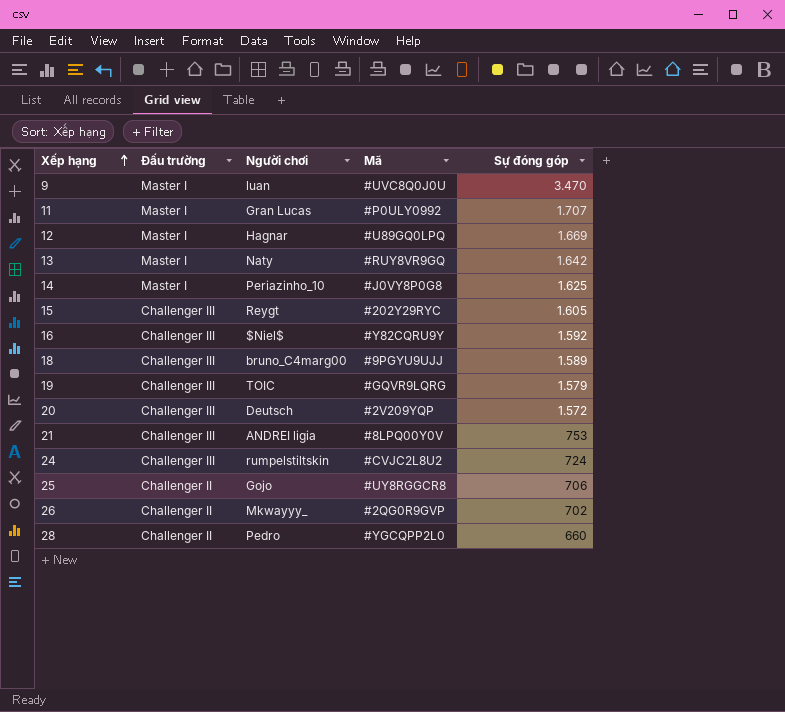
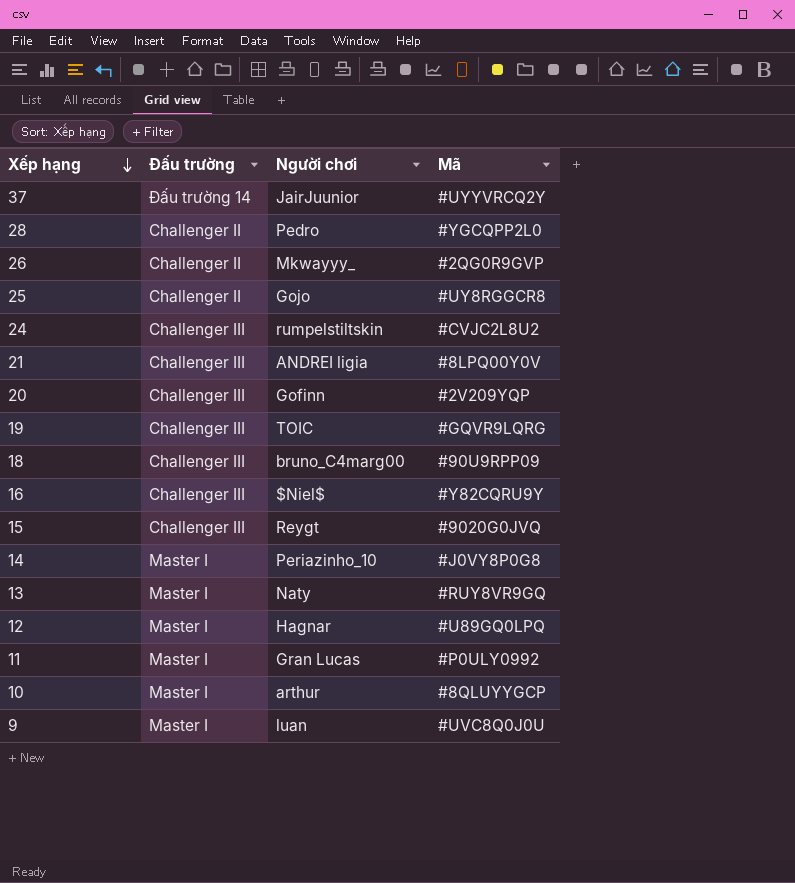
row order: Xếp hạng ascending -> Xếp hạng descending
column Sự đóng góp | position: 5 -> none
row 37: none -> Đấu trường 14 | JairJuunior | #UYYVRCQ2Y
20 | Người chơi: Deutsch -> Gofinn
18 | Mã: #9PGYU9UJJ -> #90U9RPP09
15 | Mã: #202Y29RYC -> #9020G0JVQ
row 10: none -> Master I | arthur | #8QLUYYGCP

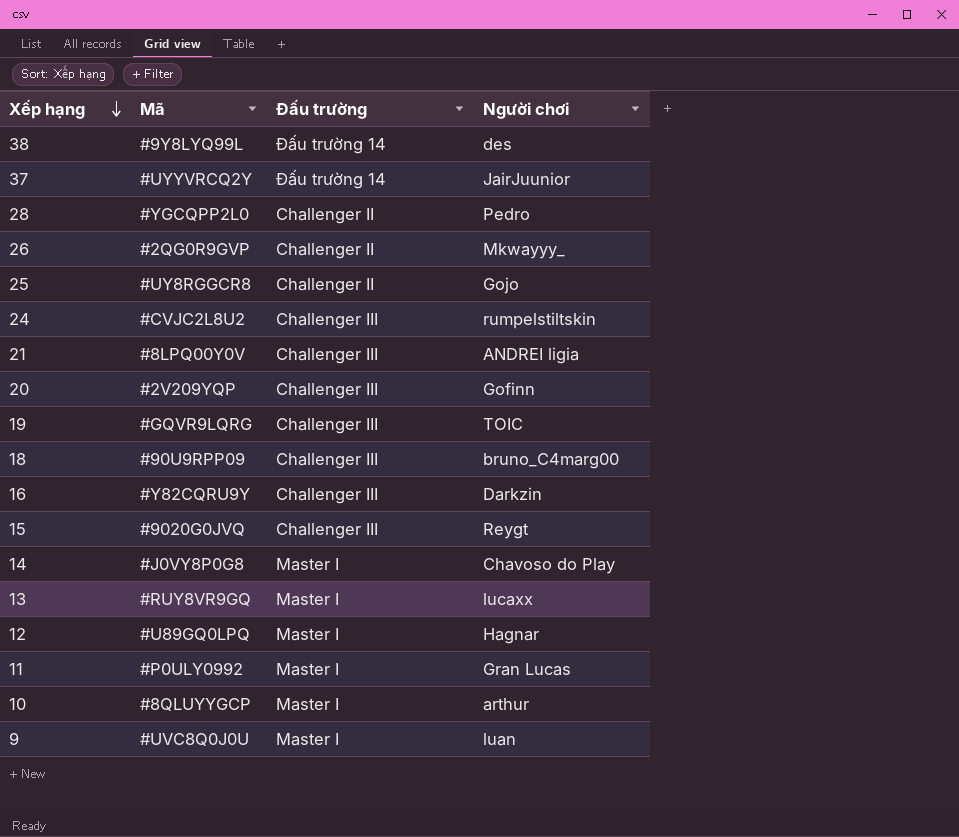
column Mã | position: 4 -> 2
row 38: none -> #9Y8LYQ99L | Đấu trường 14 | des
16 | Người chơi: $Niel$ -> Darkzin
14 | Người chơi: Periazinho_10 -> Chavoso do Play
13 | Người chơi: Naty -> lucaxx

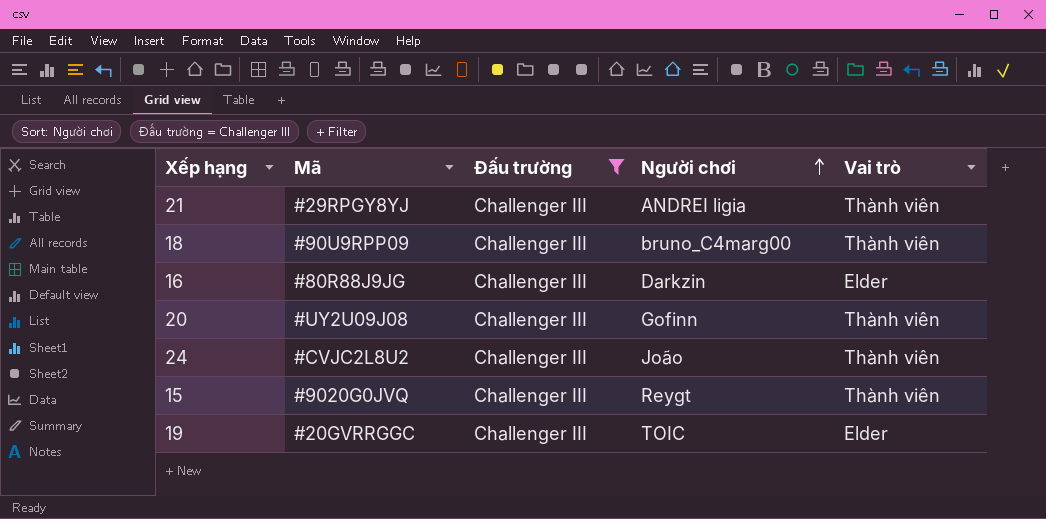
filter: none -> Đấu trường = Challenger III
row order: Xếp hạng descending -> Người chơi ascending
column Vai trò | position: none -> 5
21 | Mã: #8LPQ00Y0V -> #29RPGY8YJ
16 | Mã: #Y82CQRU9Y -> #80R88J9JG
20 | Mã: #2V209YQP -> #UY2U09J08
24 | Người chơi: rumpelstiltskin -> João
19 | Mã: #GQVR9LQRG -> #20GVRRGGC

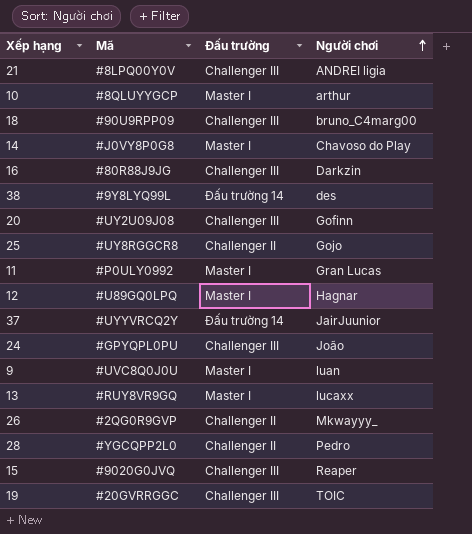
filter: Đấu trường = Challenger III -> none
column Vai trò | position: 5 -> none
21 | Mã: #29RPGY8YJ -> #8LPQ00Y0V
24 | Mã: #CVJC2L8U2 -> #GPYQPL0PU
15 | Người chơi: Reygt -> Reaper

